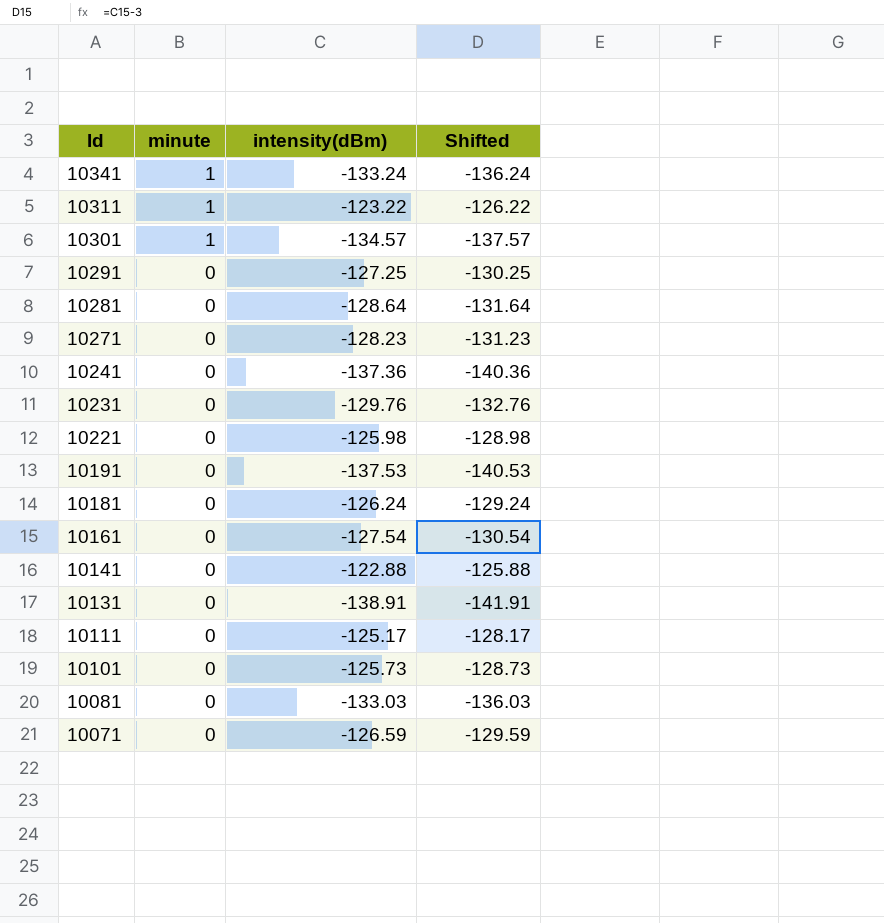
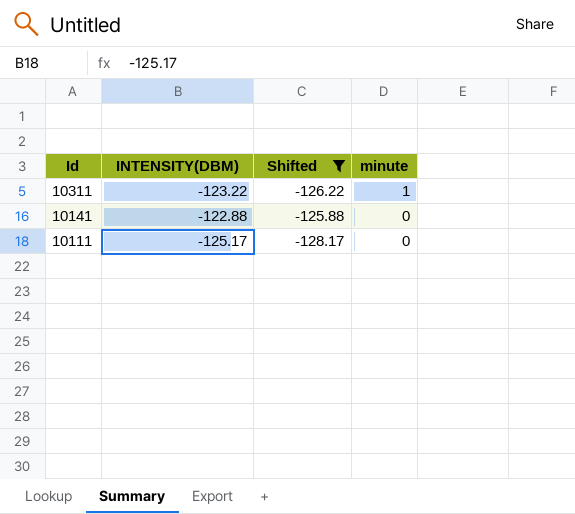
filter: none -> Shifted >= -128.17
column name: intensity(dBm) -> INTENSITY(DBM)
column minute | position: 2 -> 4

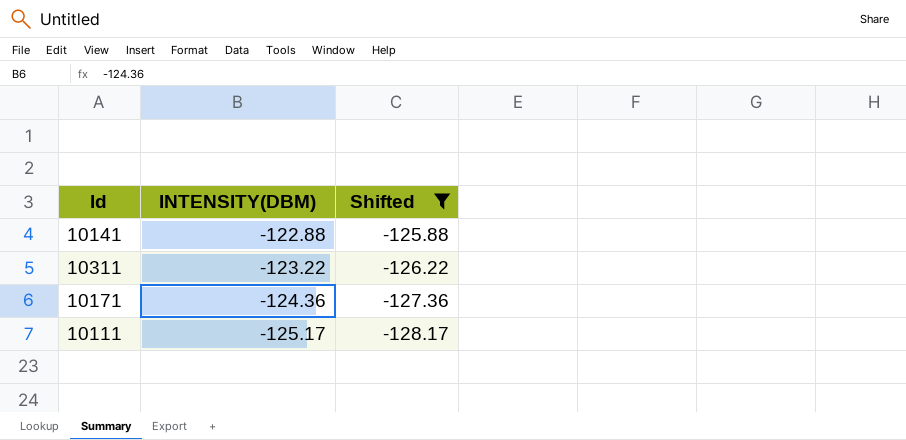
row order: Id descending -> INTENSITY(DBM) descending
column minute | position: 4 -> none
row 10171: none -> -124.36 | -127.36

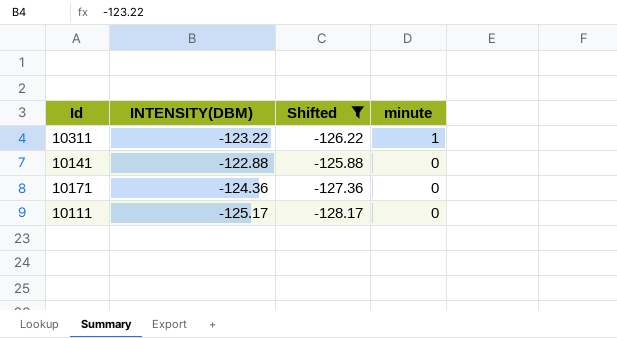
row order: INTENSITY(DBM) descending -> minute descending
column minute | position: none -> 4

